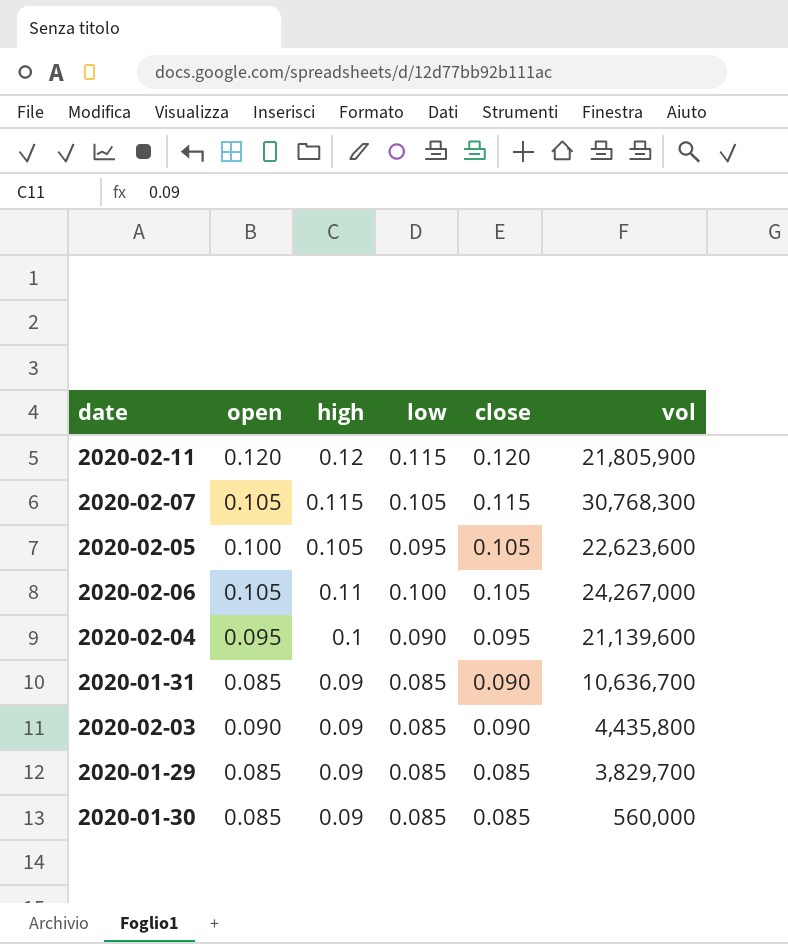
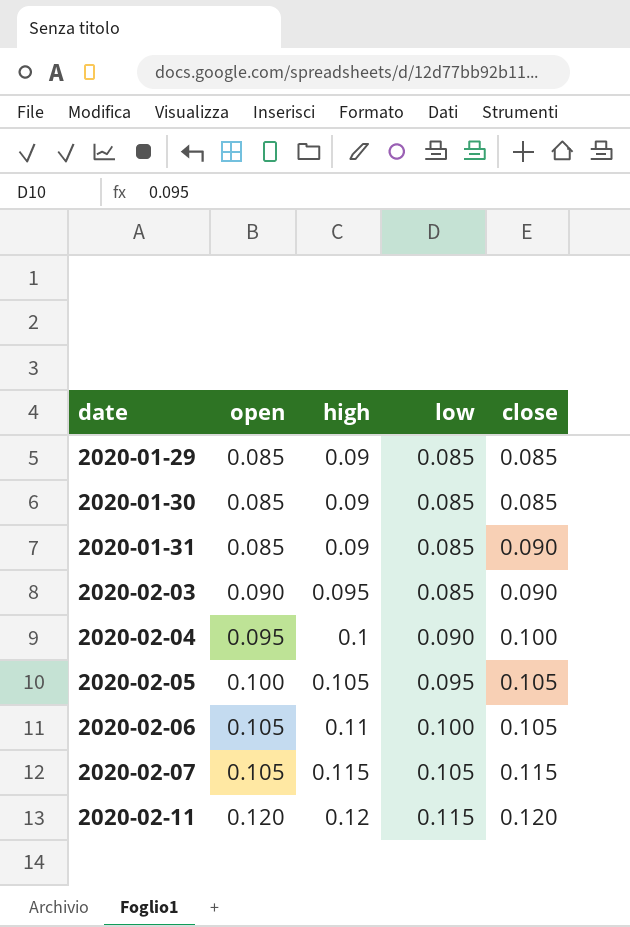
row order: close descending -> date ascending
column vol | position: 6 -> none
2020-02-03 | high: 0.09 -> 0.095
2020-02-04 | close: 0.095 -> 0.100

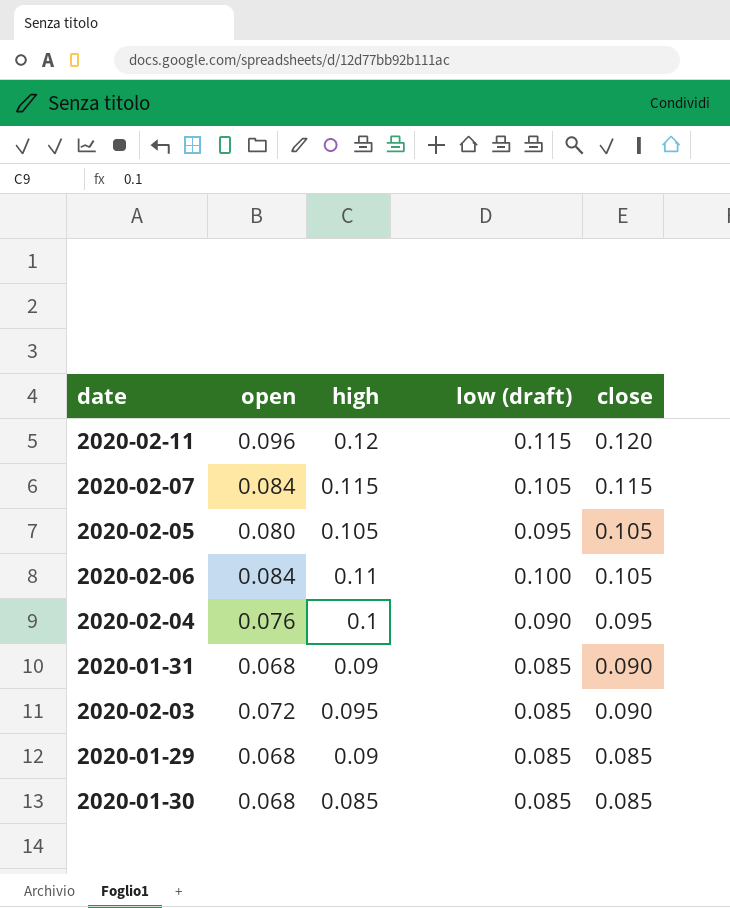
row order: date ascending -> close descending
column name: low -> low (draft)
2020-02-11 | open: 0.120 -> 0.096
2020-02-07 | open: 0.105 -> 0.084
2020-02-05 | open: 0.100 -> 0.080
2020-02-06 | open: 0.105 -> 0.084
2020-02-04 | open: 0.095 -> 0.076
2020-02-04 | close: 0.100 -> 0.095
2020-01-31 | open: 0.085 -> 0.068
2020-02-03 | open: 0.090 -> 0.072
2020-01-29 | open: 0.085 -> 0.068
2020-01-30 | open: 0.085 -> 0.068
2020-01-30 | high: 0.09 -> 0.085

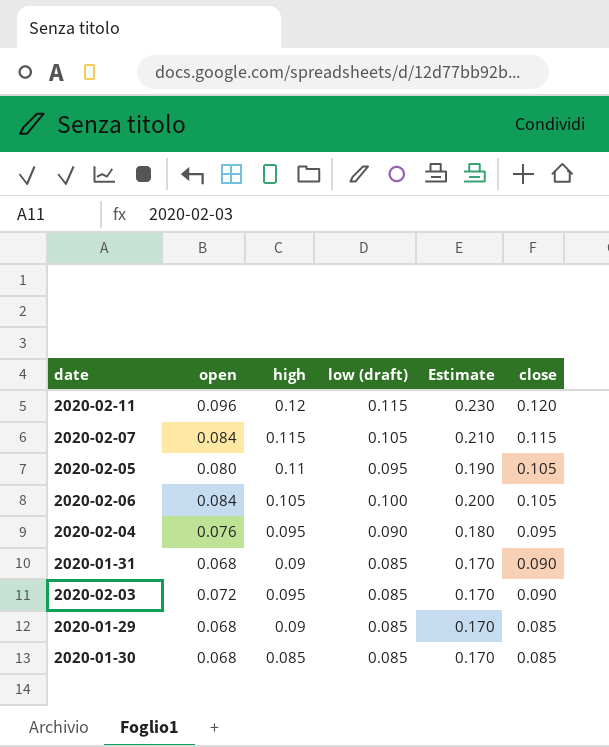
column Estimate | formula: none -> [low (draft)] * 2
2020-02-05 | high: 0.105 -> 0.11
2020-02-06 | high: 0.11 -> 0.105
2020-02-04 | high: 0.1 -> 0.095

